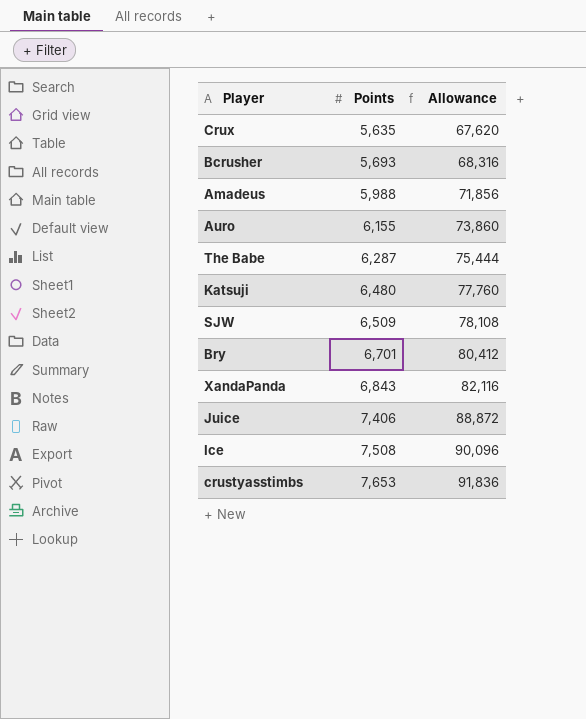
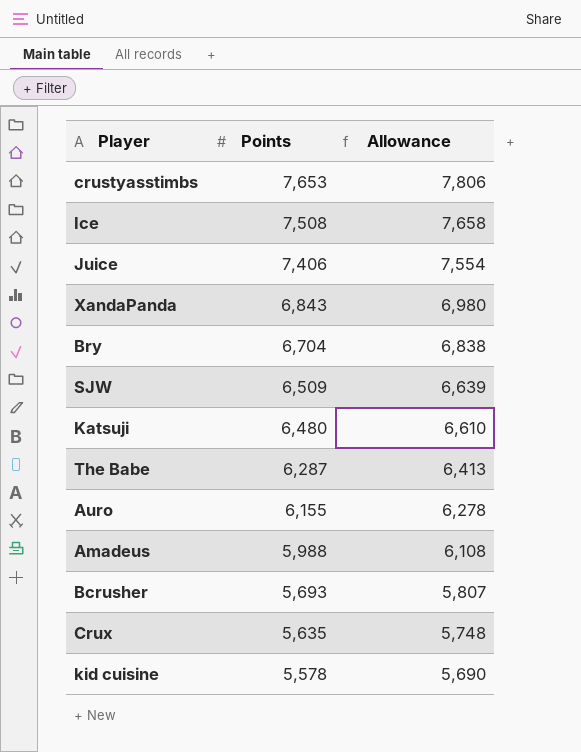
row order: Points ascending -> Points descending
column Allowance | formula: [Points] * 12 -> [Points] * 1.02
Bry | Points: 6,701 -> 6,704
row kid cuisine: none -> 5,578 | 5,690

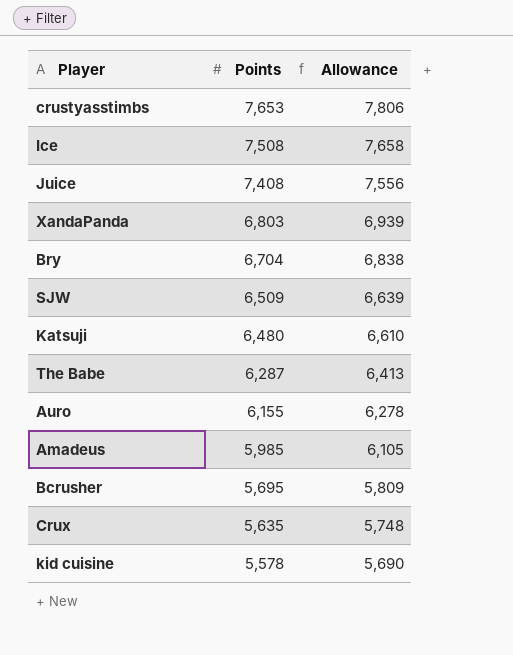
Juice | Points: 7,406 -> 7,408
Juice | Allowance: 7,554 -> 7,556
XandaPanda | Points: 6,843 -> 6,803
XandaPanda | Allowance: 6,980 -> 6,939
Amadeus | Points: 5,988 -> 5,985
Amadeus | Allowance: 6,108 -> 6,105
Bcrusher | Points: 5,693 -> 5,695
Bcrusher | Allowance: 5,807 -> 5,809

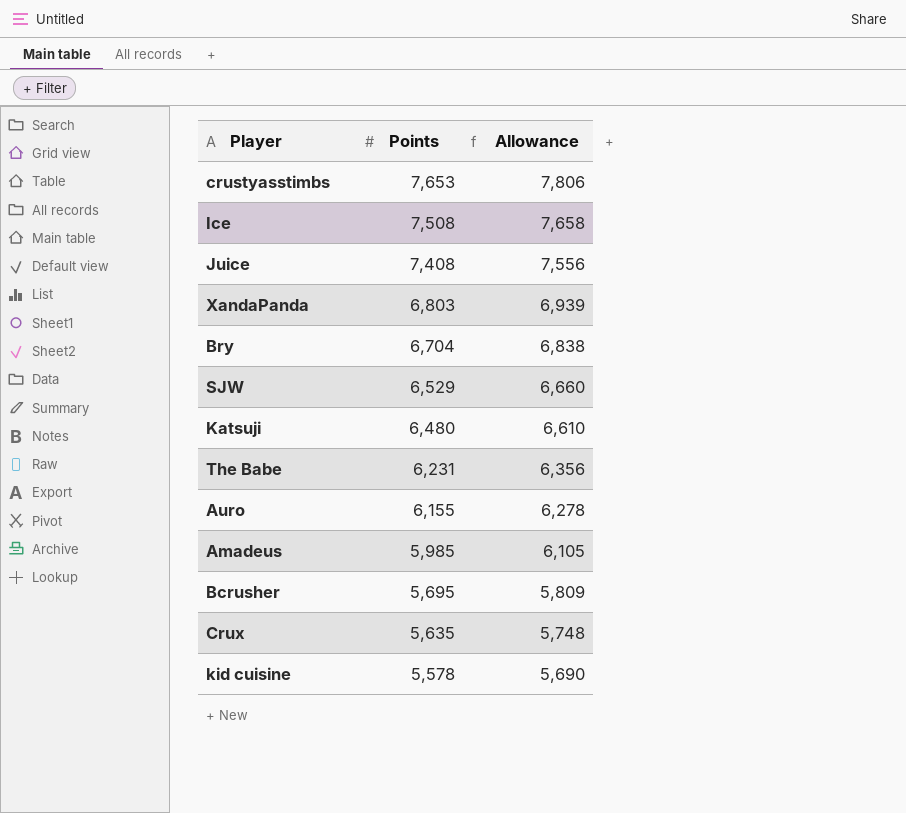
SJW | Points: 6,509 -> 6,529
SJW | Allowance: 6,639 -> 6,660
The Babe | Points: 6,287 -> 6,231
The Babe | Allowance: 6,413 -> 6,356

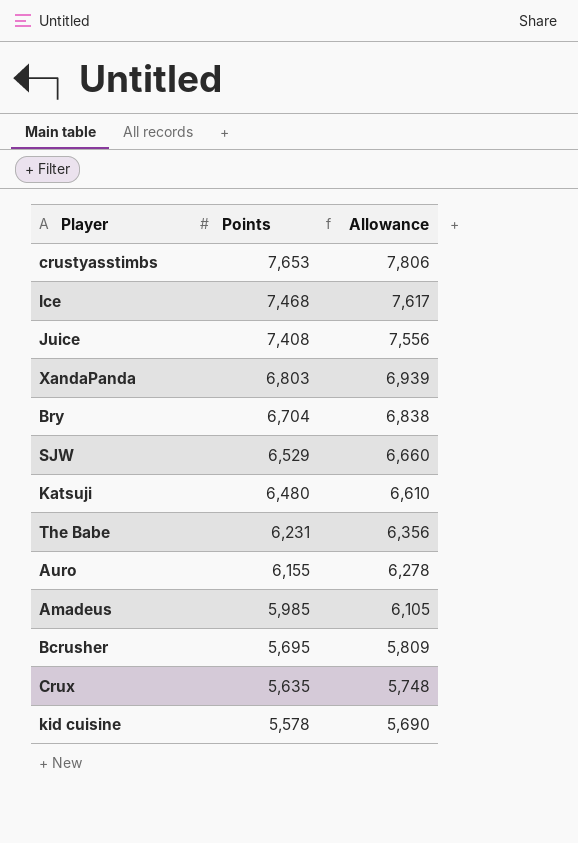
Ice | Points: 7,508 -> 7,468
Ice | Allowance: 7,658 -> 7,617

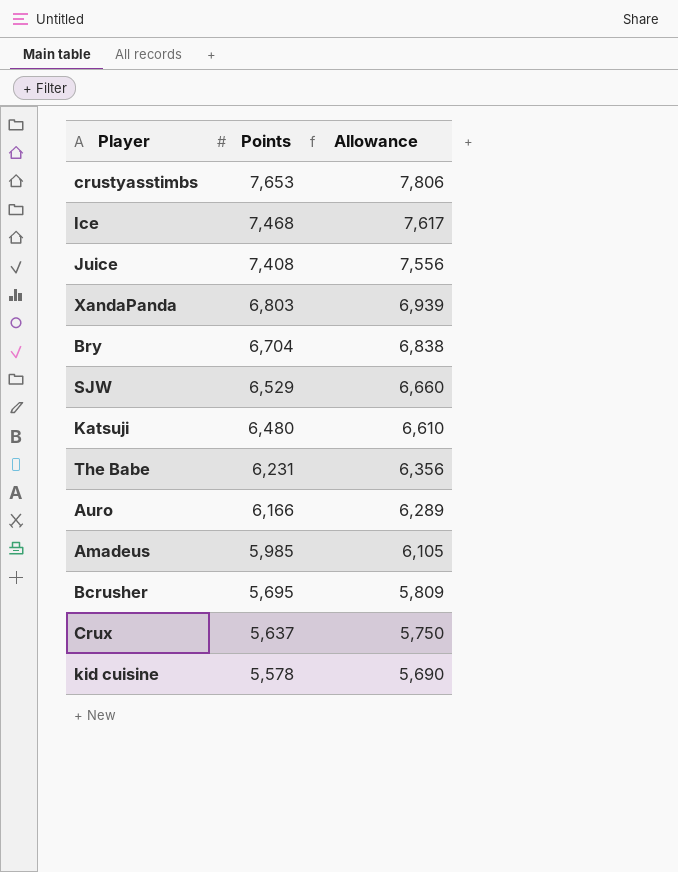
Auro | Points: 6,155 -> 6,166
Auro | Allowance: 6,278 -> 6,289
Crux | Points: 5,635 -> 5,637
Crux | Allowance: 5,748 -> 5,750

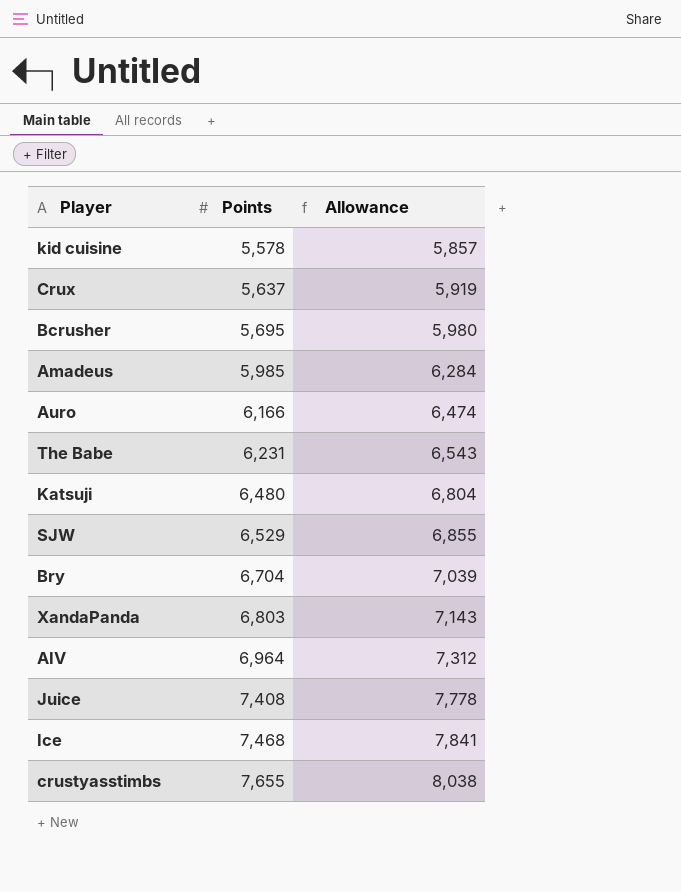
row order: Points descending -> Points ascending
column Allowance | formula: [Points] * 1.02 -> [Points] * 1.05
row AIV: none -> 6,964 | 7,312
crustyasstimbs | Points: 7,653 -> 7,655

